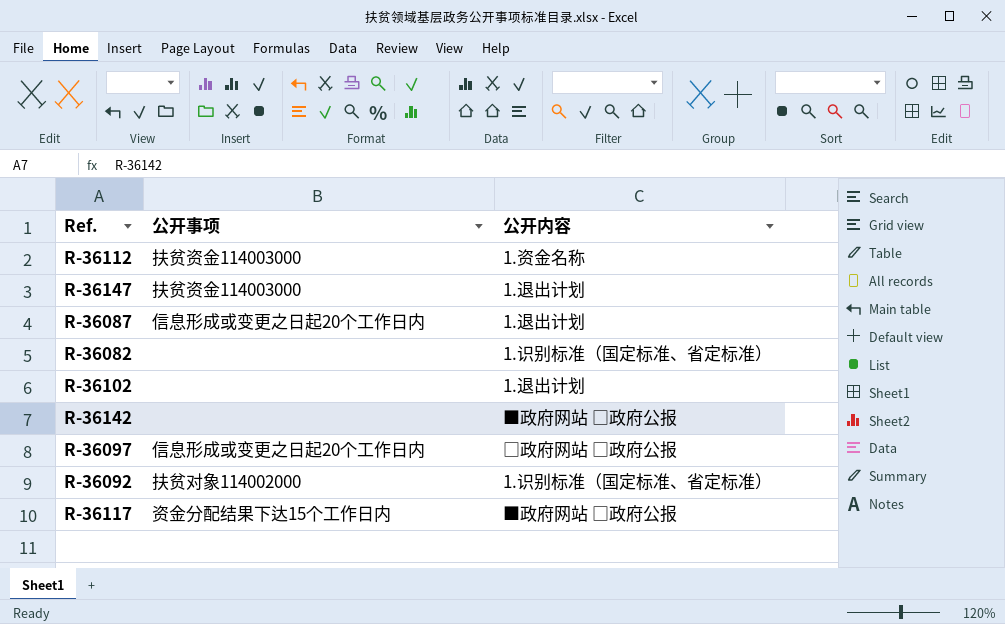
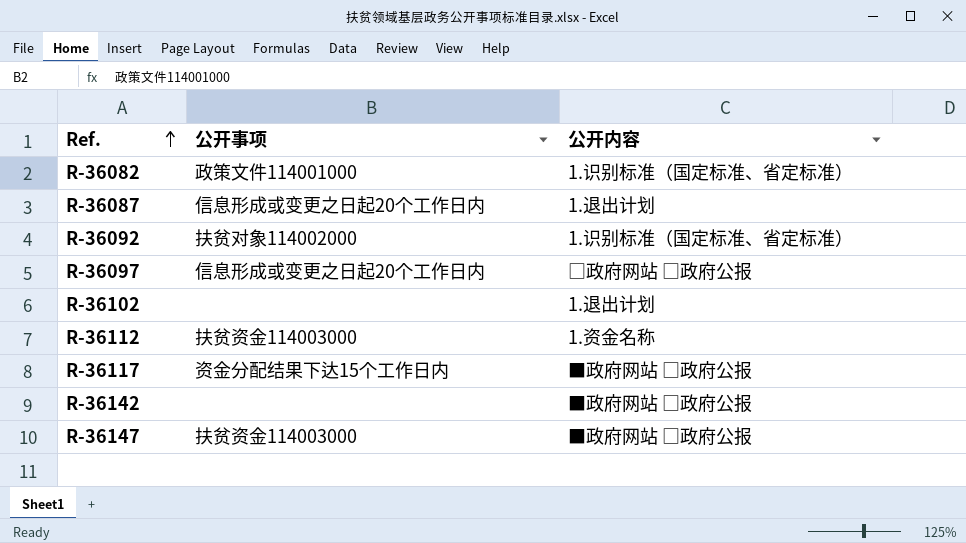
row order: none -> Ref. ascending
R-36082 | 公开事项: none -> 政策文件114001000
R-36147 | 公开内容: 1.退出计划 -> ■政府网站 □政府公报

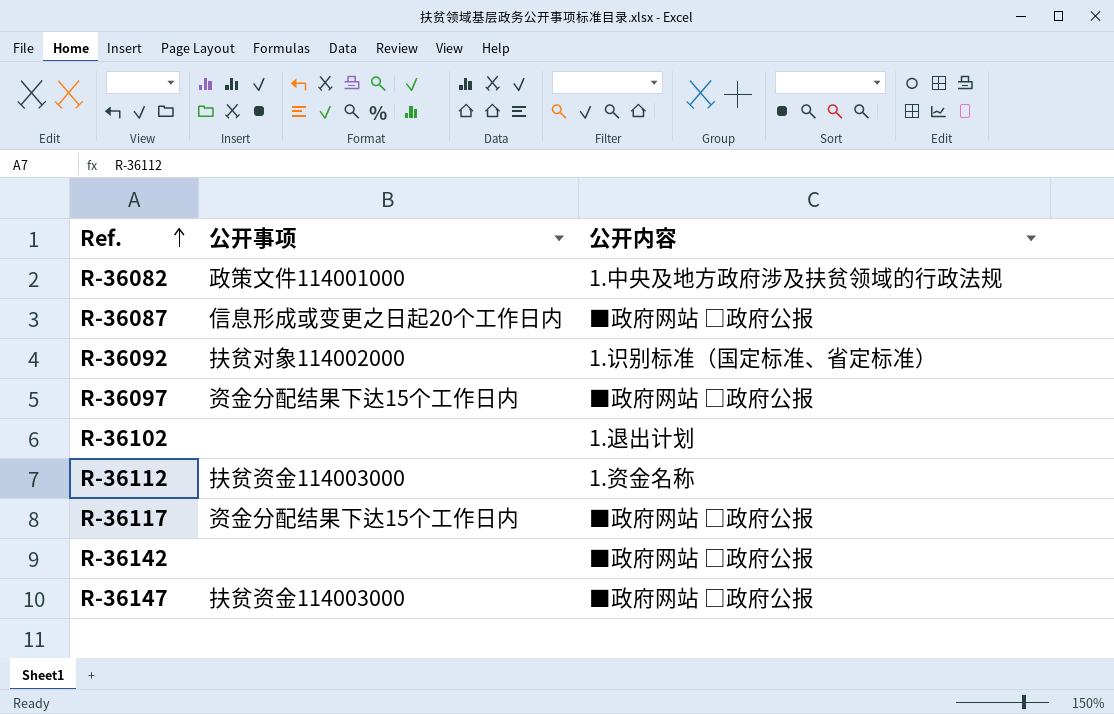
R-36082 | 公开内容: 1.识别标准（国定标准、省定标准） -> 1.中央及地方政府涉及扶贫领域的行政法规
R-36087 | 公开内容: 1.退出计划 -> ■政府网站 □政府公报
R-36097 | 公开事项: 信息形成或变更之日起20个工作日内 -> 资金分配结果下达15个工作日内
R-36097 | 公开内容: □政府网站 □政府公报 -> ■政府网站 □政府公报

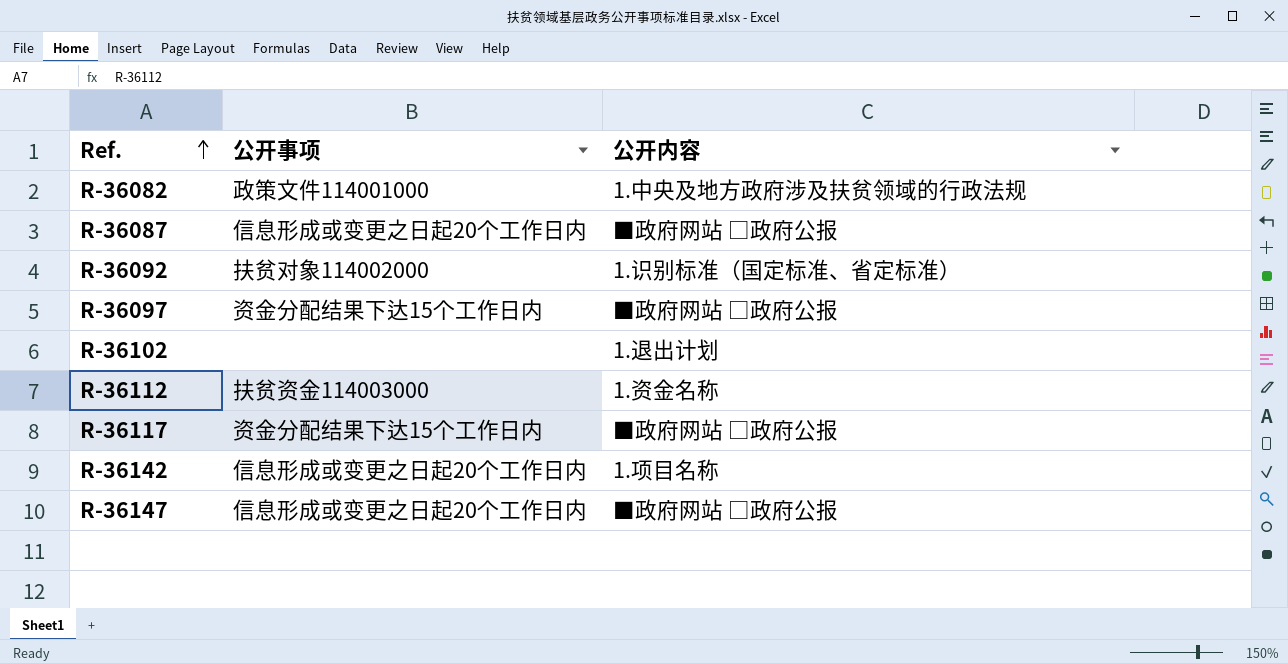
R-36142 | 公开事项: none -> 信息形成或变更之日起20个工作日内
R-36142 | 公开内容: ■政府网站 □政府公报 -> 1.项目名称
R-36147 | 公开事项: 扶贫资金114003000 -> 信息形成或变更之日起20个工作日内

